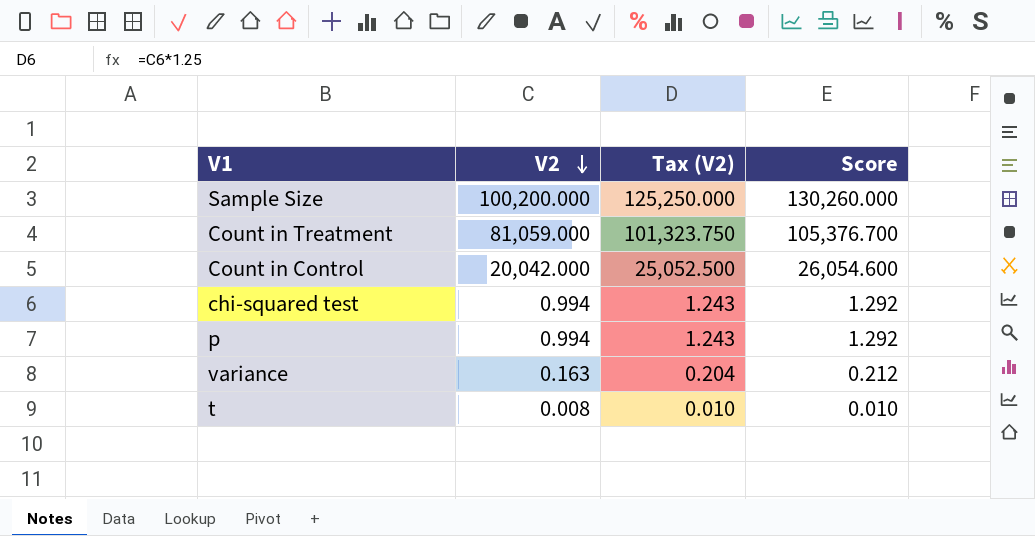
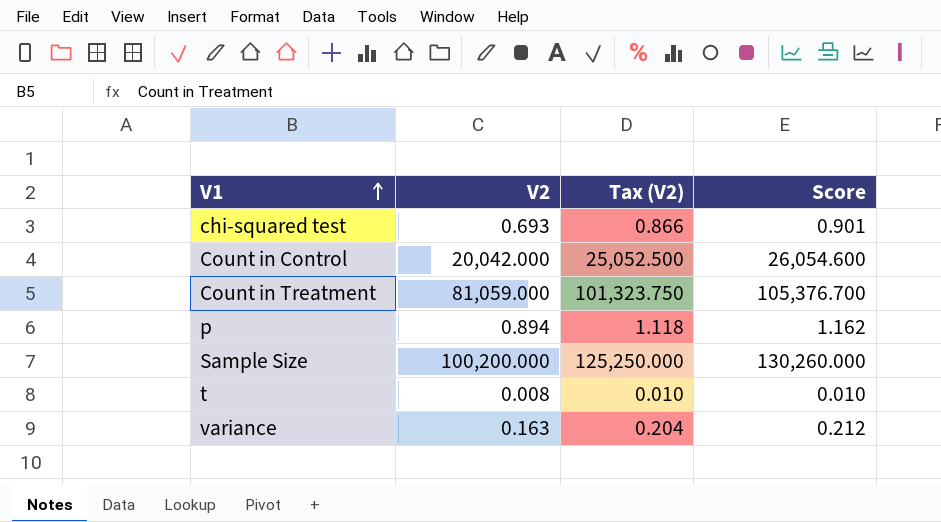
row order: V2 descending -> V1 ascending
chi-squared test | V2: 0.994 -> 0.693
chi-squared test | Tax (V2): 1.243 -> 0.866
chi-squared test | Score: 1.292 -> 0.901
p | V2: 0.994 -> 0.894
p | Tax (V2): 1.243 -> 1.118
p | Score: 1.292 -> 1.162

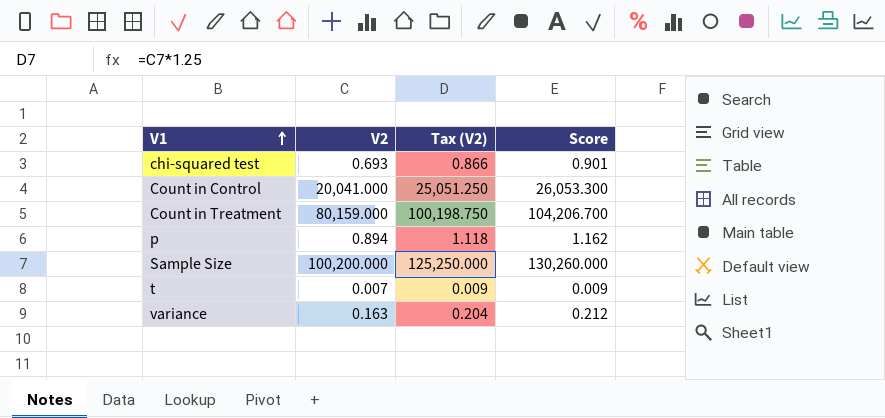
Count in Control | V2: 20,042.000 -> 20,041.000
Count in Control | Tax (V2): 25,052.500 -> 25,051.250
Count in Control | Score: 26,054.600 -> 26,053.300
Count in Treatment | V2: 81,059.000 -> 80,159.000
Count in Treatment | Tax (V2): 101,323.750 -> 100,198.750
Count in Treatment | Score: 105,376.700 -> 104,206.700
t | V2: 0.008 -> 0.007
t | Tax (V2): 0.010 -> 0.009
t | Score: 0.010 -> 0.009

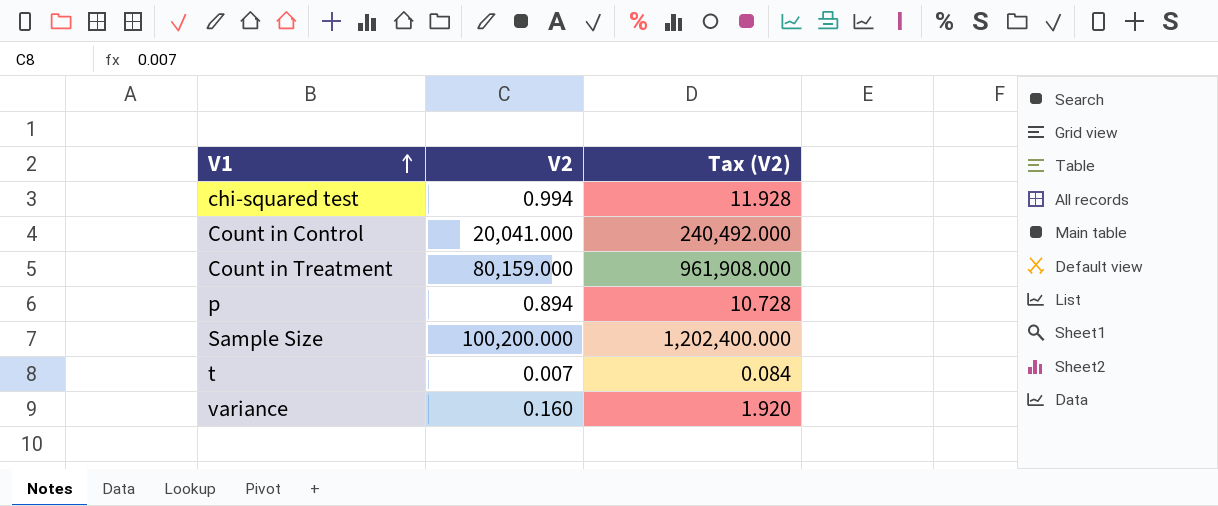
column Score | formula: [V2] * 1.3 -> none
column Tax (V2) | formula: [V2] * 1.25 -> [V2] * 12
chi-squared test | V2: 0.693 -> 0.994
variance | V2: 0.163 -> 0.160

